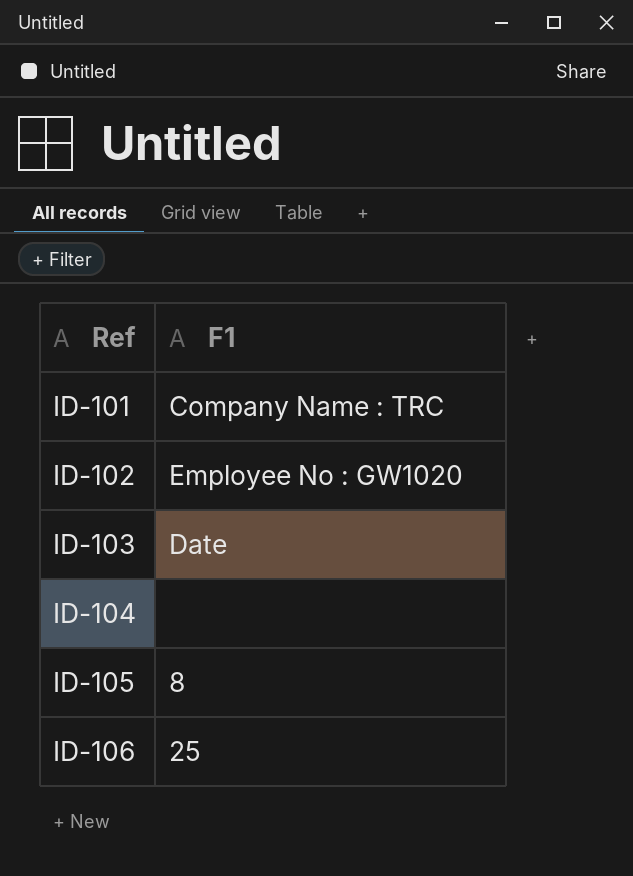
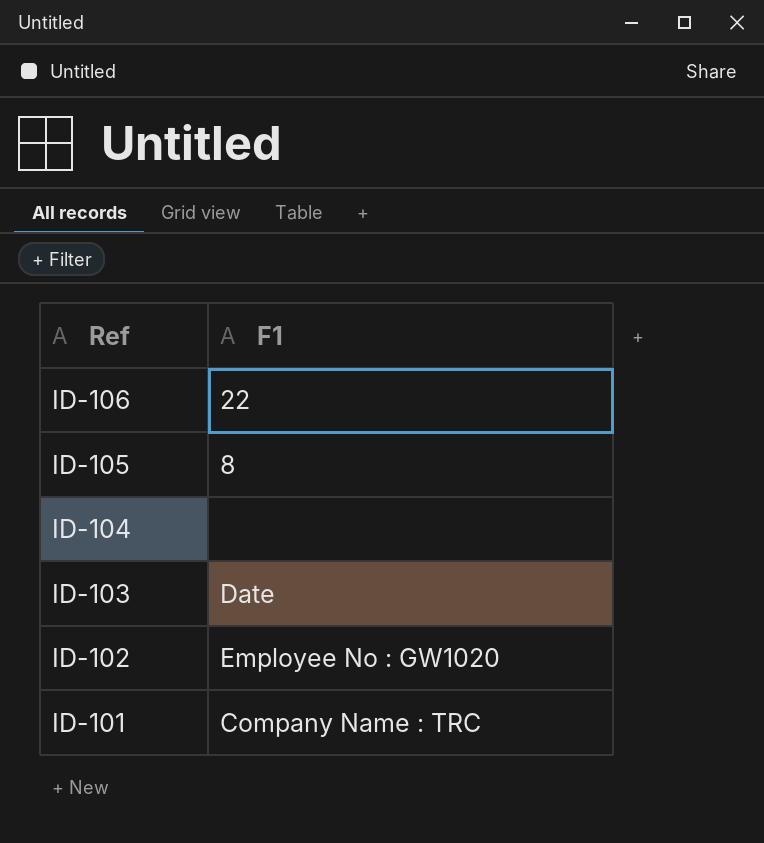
row order: Ref ascending -> Ref descending
ID-106 | F1: 25 -> 22

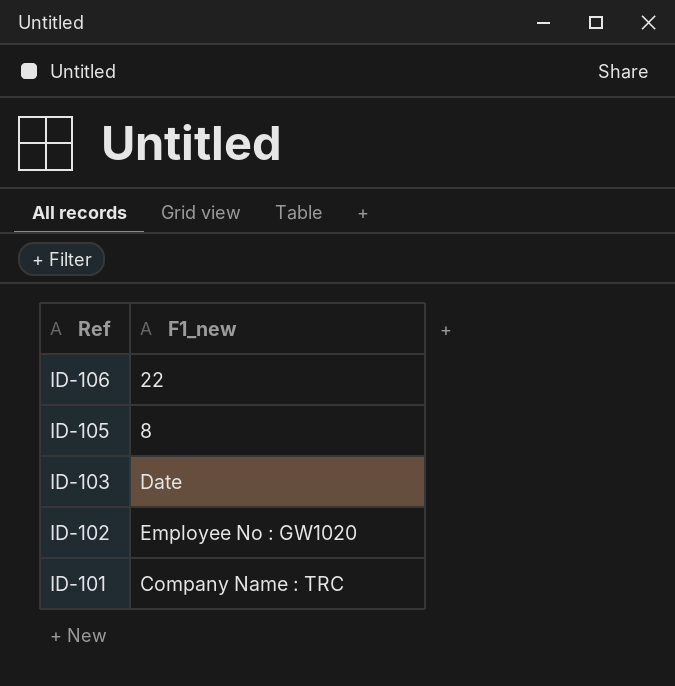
column name: F1 -> F1_new
row ID-104: none -> none

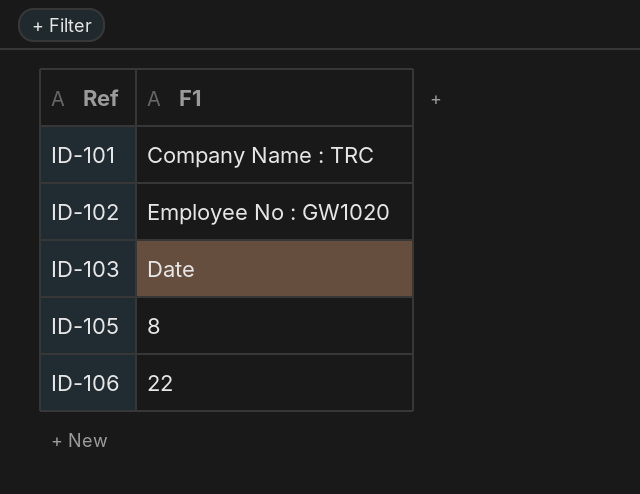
row order: Ref descending -> Ref ascending
column name: F1_new -> F1

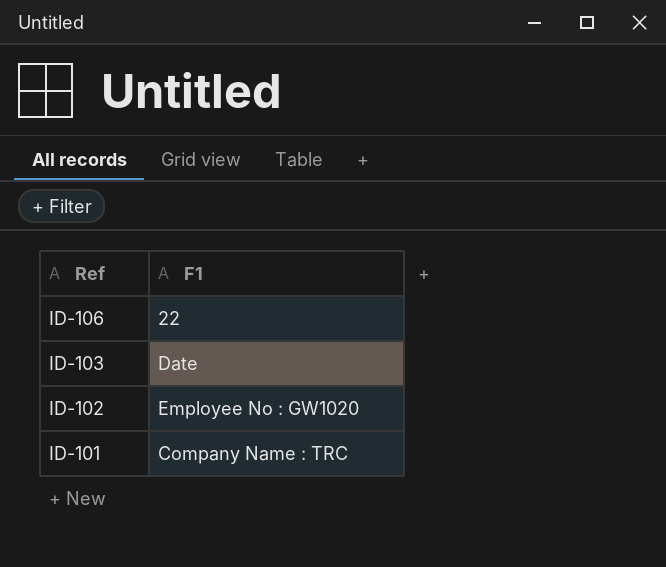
row order: Ref ascending -> Ref descending
row ID-105: 8 -> none

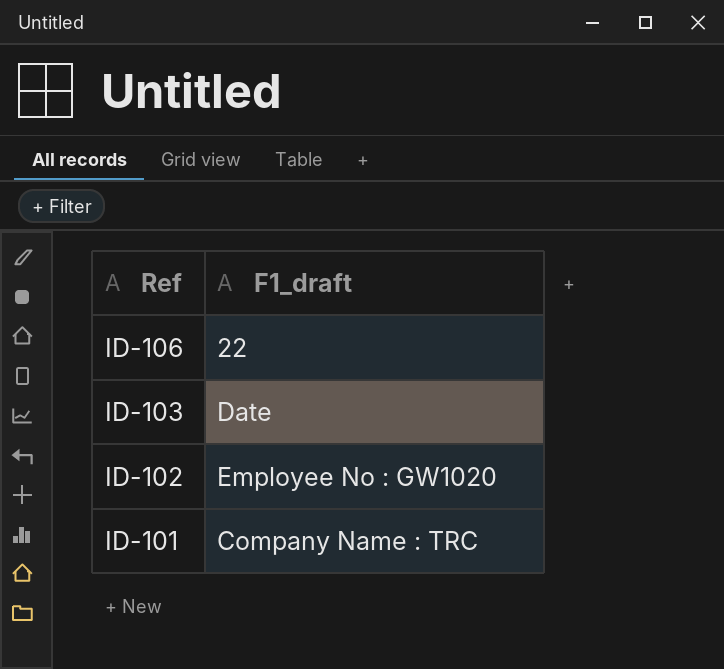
column name: F1 -> F1_draft

